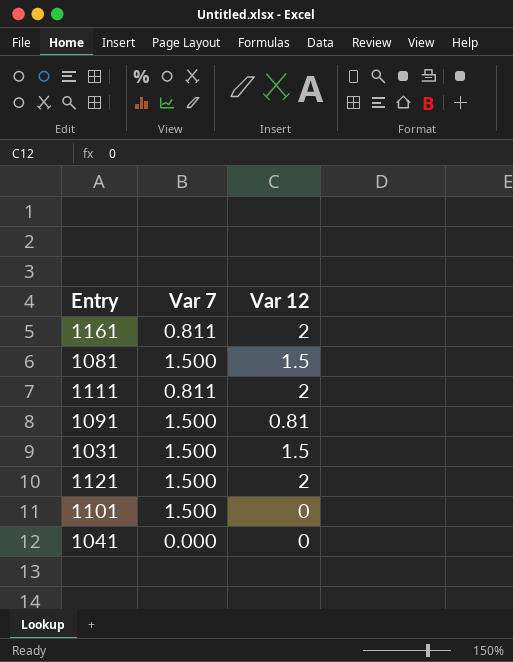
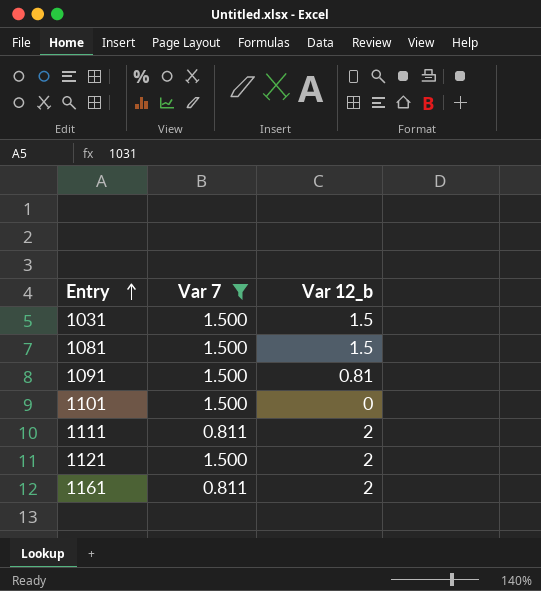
filter: none -> Var 7 != 0.000
row order: none -> Entry ascending
column name: Var 12 -> Var 12_b

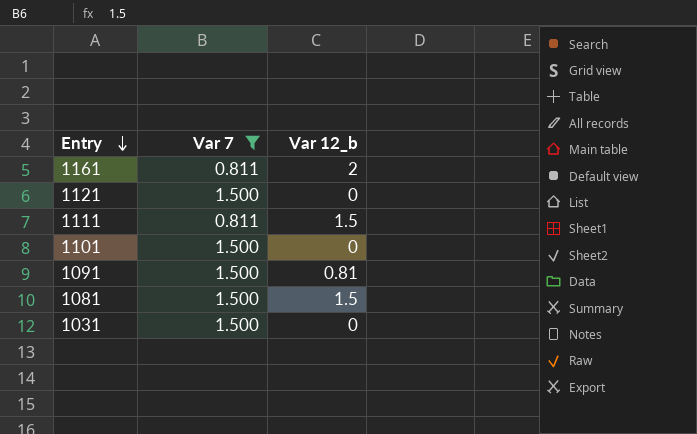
row order: Entry ascending -> Entry descending
1121 | Var 12_b: 2 -> 0
1111 | Var 12_b: 2 -> 1.5
1031 | Var 12_b: 1.5 -> 0

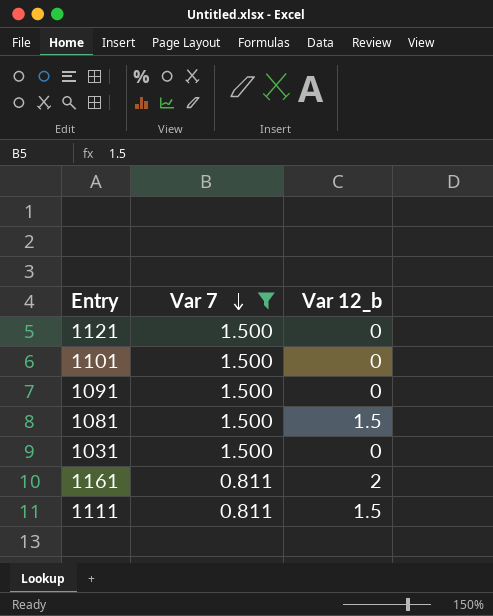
row order: Entry descending -> Var 7 descending
1091 | Var 12_b: 0.81 -> 0

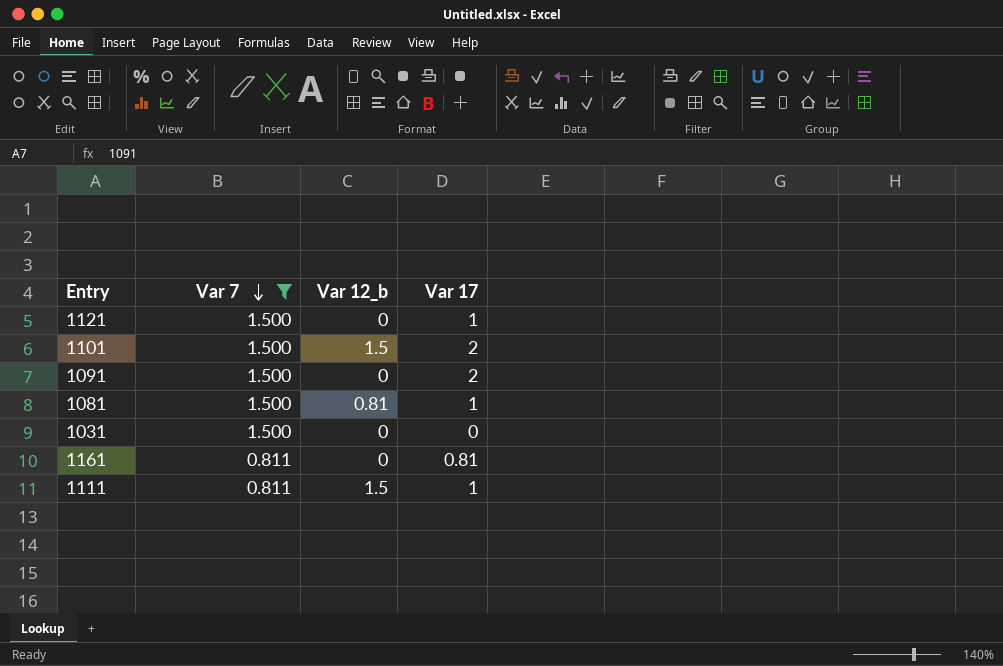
column Var 17 | position: none -> 4
1101 | Var 12_b: 0 -> 1.5
1081 | Var 12_b: 1.5 -> 0.81
1161 | Var 12_b: 2 -> 0

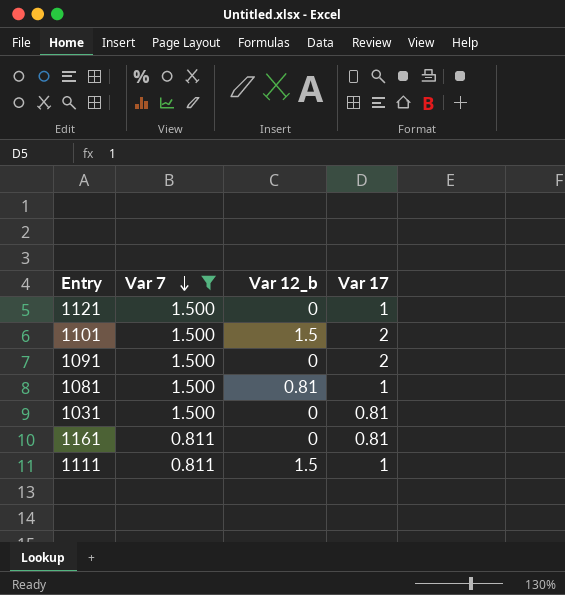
1031 | Var 17: 0 -> 0.81

